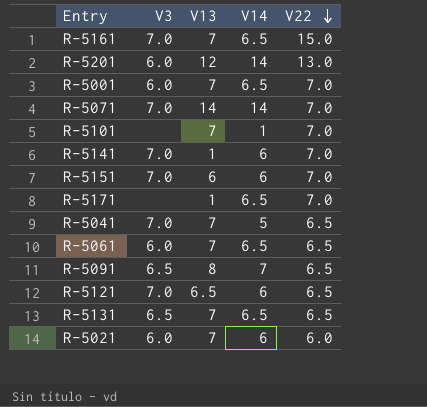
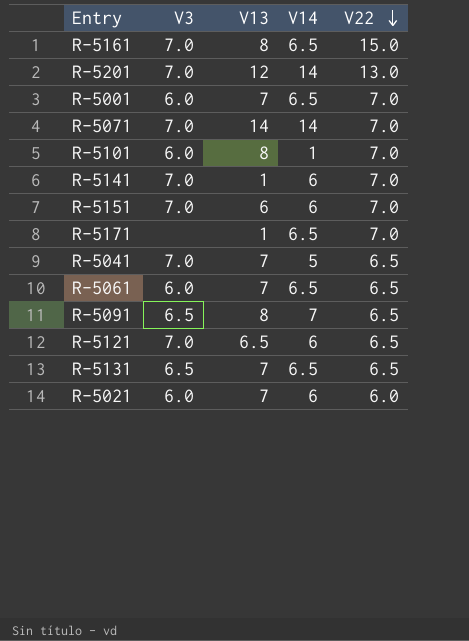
R-5161 | V13: 7 -> 8
R-5201 | V3: 6.0 -> 7.0
R-5101 | V3: none -> 6.0
R-5101 | V13: 7 -> 8

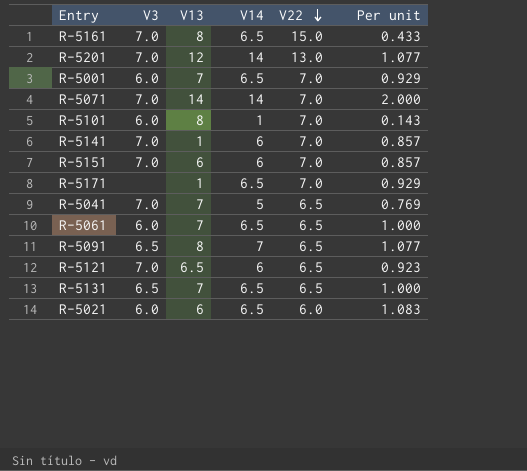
column Per unit | formula: none -> [V14] / [V22]
R-5021 | V13: 7 -> 6
R-5021 | V14: 6 -> 6.5

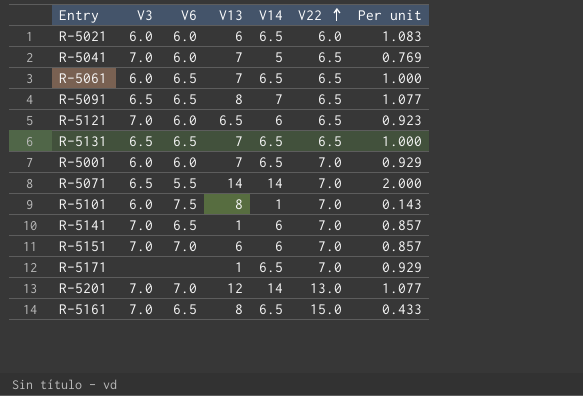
row order: V22 descending -> V22 ascending
column V6 | position: none -> 3
R-5071 | V3: 7.0 -> 6.5

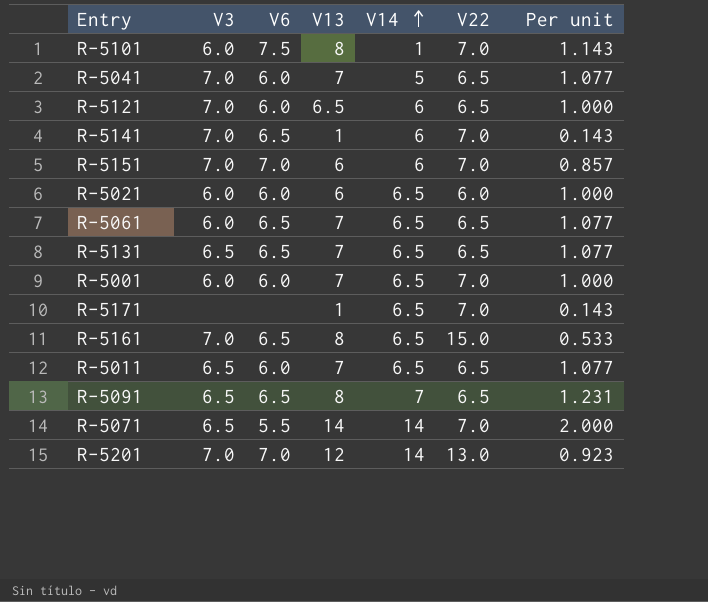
row order: V22 ascending -> V14 ascending
column Per unit | formula: [V14] / [V22] -> [V13] / [V22]
row R-5011: none -> 6.5 | 6.0 | 7 | 6.5 | 6.5 | 1.077

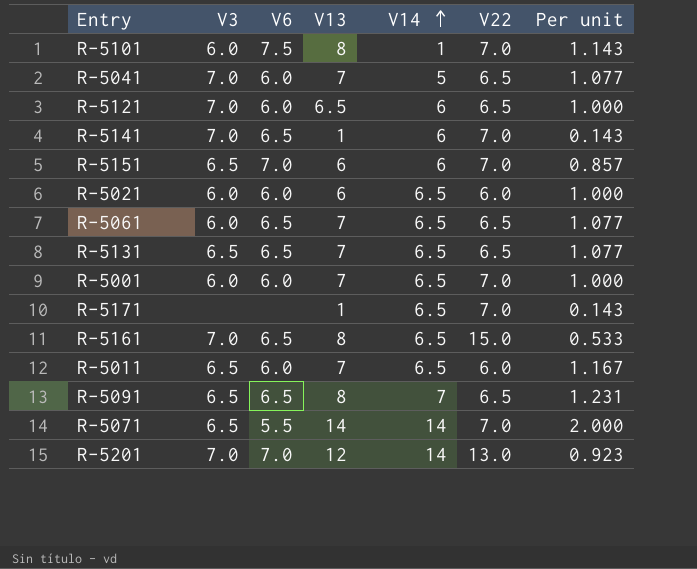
R-5151 | V3: 7.0 -> 6.5
R-5011 | V22: 6.5 -> 6.0
R-5011 | Per unit: 1.077 -> 1.167

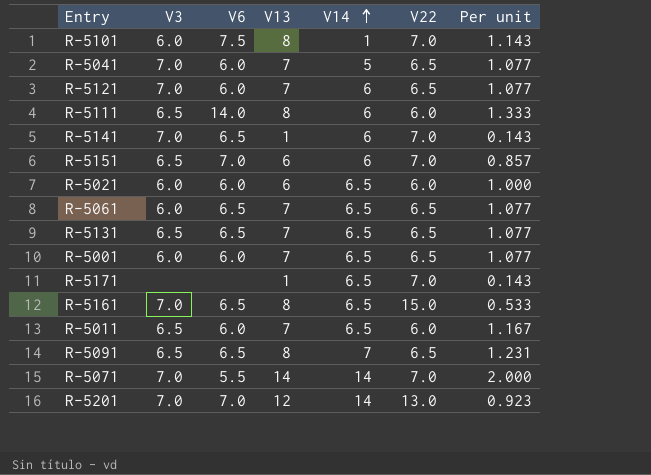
R-5121 | V13: 6.5 -> 7
R-5121 | Per unit: 1.000 -> 1.077
row R-5111: none -> 6.5 | 14.0 | 8 | 6 | 6.0 | 1.333
R-5001 | V22: 7.0 -> 6.5
R-5001 | Per unit: 1.000 -> 1.077
R-5071 | V3: 6.5 -> 7.0

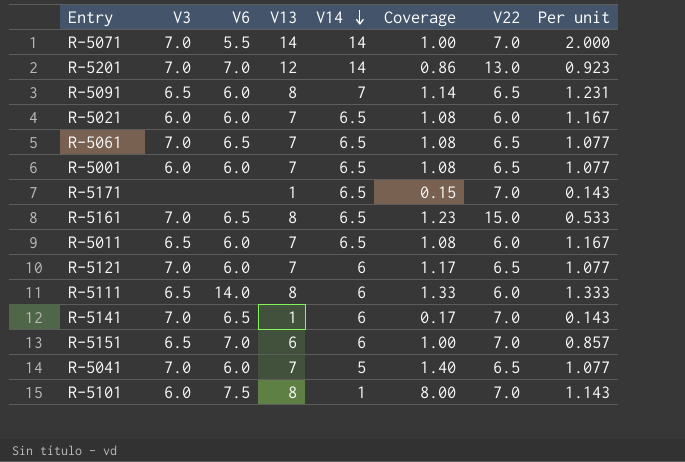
row order: V14 ascending -> V14 descending
column Coverage | formula: none -> [V13] / [V14]
row R-5131: 6.5 | 6.5 | 7 | 6.5 | 6.5 | 1.077 -> none
R-5091 | V6: 6.5 -> 6.0
R-5021 | V13: 6 -> 7
R-5021 | Per unit: 1.000 -> 1.167
R-5061 | V3: 6.0 -> 7.0

